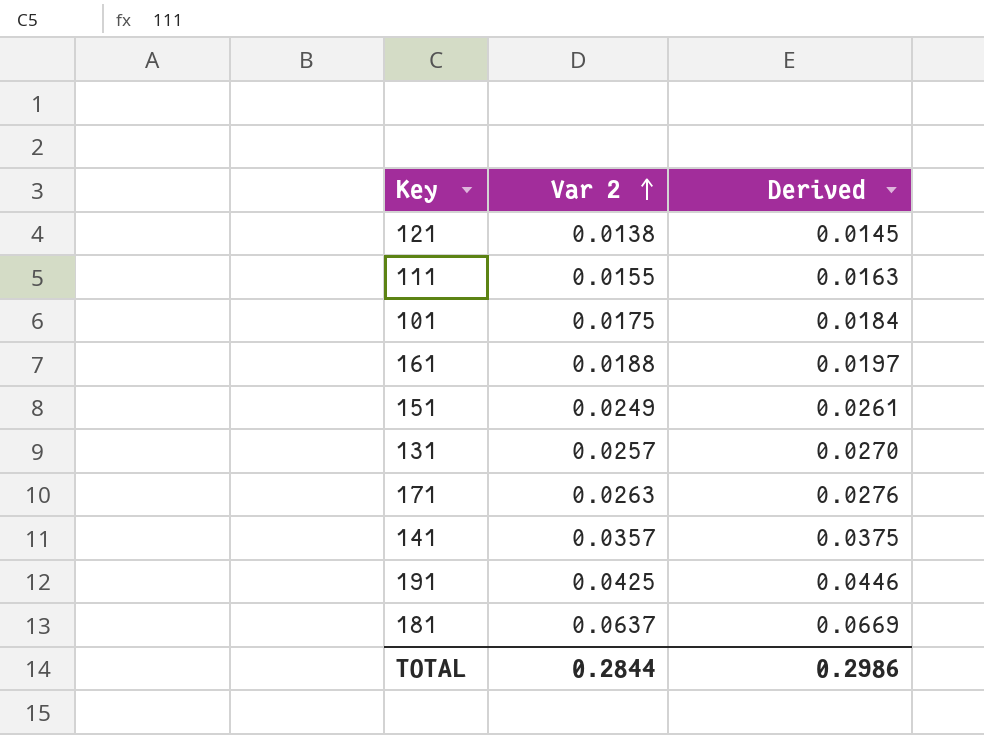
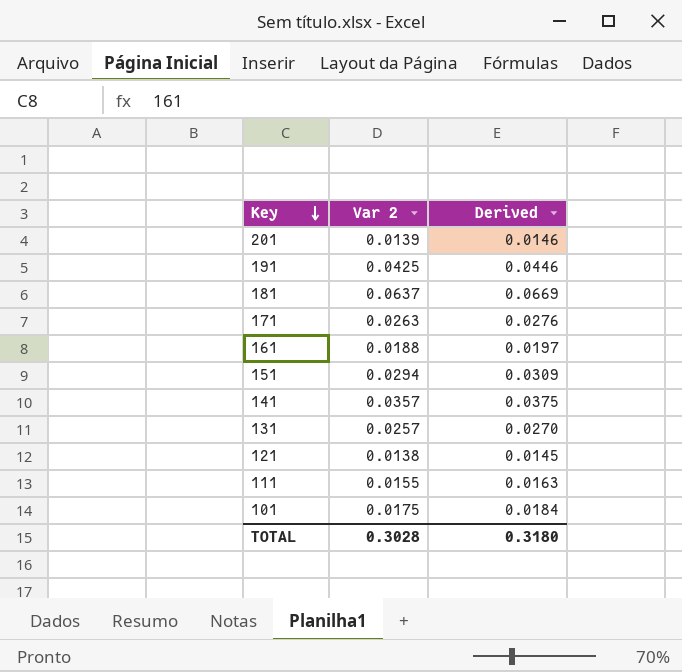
row order: Var 2 ascending -> Key descending
row 201: none -> 0.0139 | 0.0146
151 | Var 2: 0.0249 -> 0.0294
151 | Derived: 0.0261 -> 0.0309
TOTAL | Var 2: 0.2844 -> 0.3028
TOTAL | Derived: 0.2986 -> 0.3180

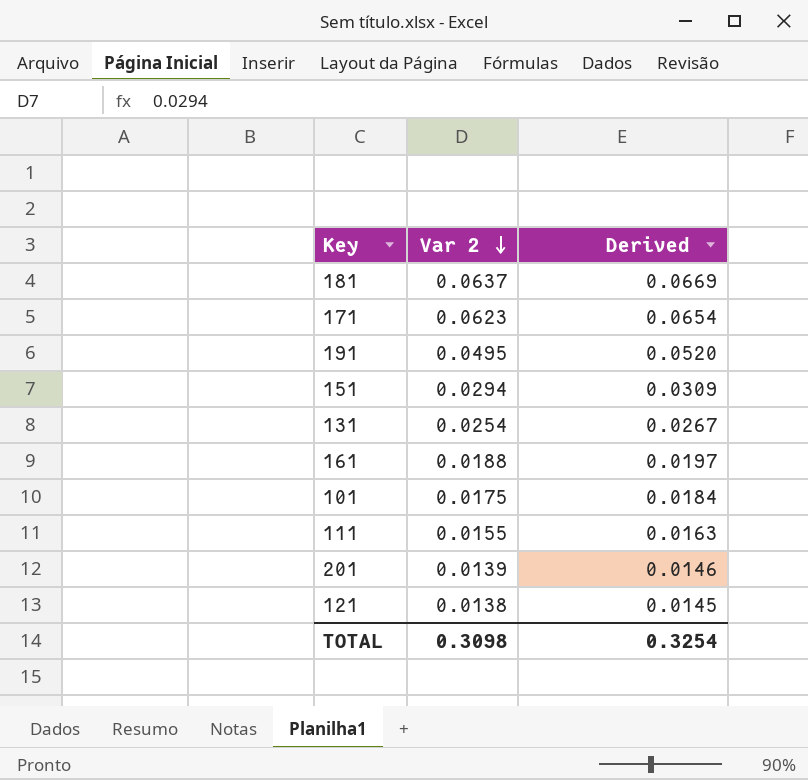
row order: Key descending -> Var 2 descending
row 141: 0.0357 | 0.0375 -> none
171 | Var 2: 0.0263 -> 0.0623
171 | Derived: 0.0276 -> 0.0654
191 | Var 2: 0.0425 -> 0.0495
191 | Derived: 0.0446 -> 0.0520
131 | Var 2: 0.0257 -> 0.0254
131 | Derived: 0.0270 -> 0.0267
TOTAL | Var 2: 0.3028 -> 0.3098
TOTAL | Derived: 0.3180 -> 0.3254

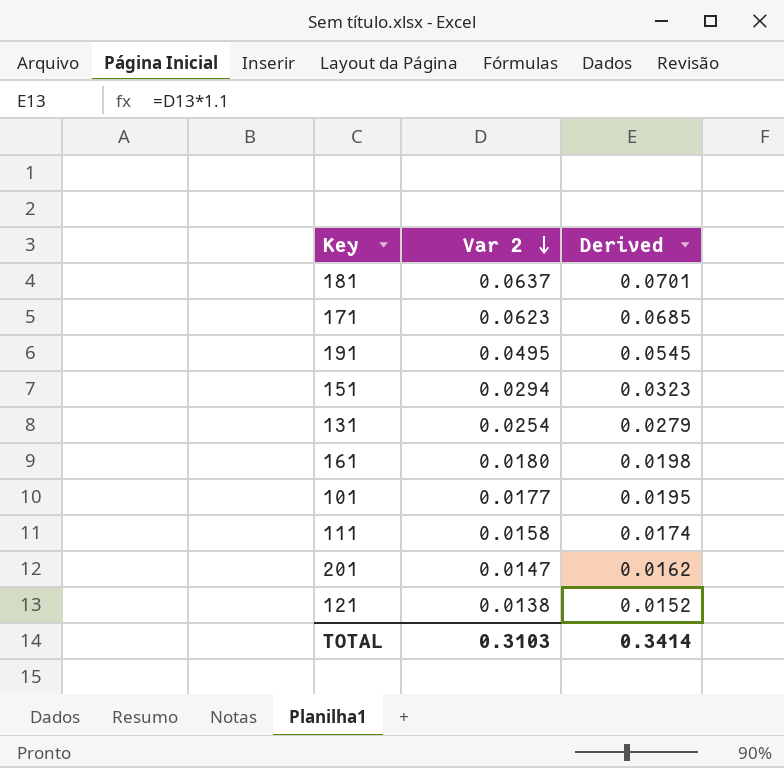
column Derived | formula: [Var 2] * 1.05 -> [Var 2] * 1.1
161 | Var 2: 0.0188 -> 0.0180
101 | Var 2: 0.0175 -> 0.0177
111 | Var 2: 0.0155 -> 0.0158
201 | Var 2: 0.0139 -> 0.0147
TOTAL | Var 2: 0.3098 -> 0.3103
TOTAL | Derived: 0.3254 -> 0.3414

